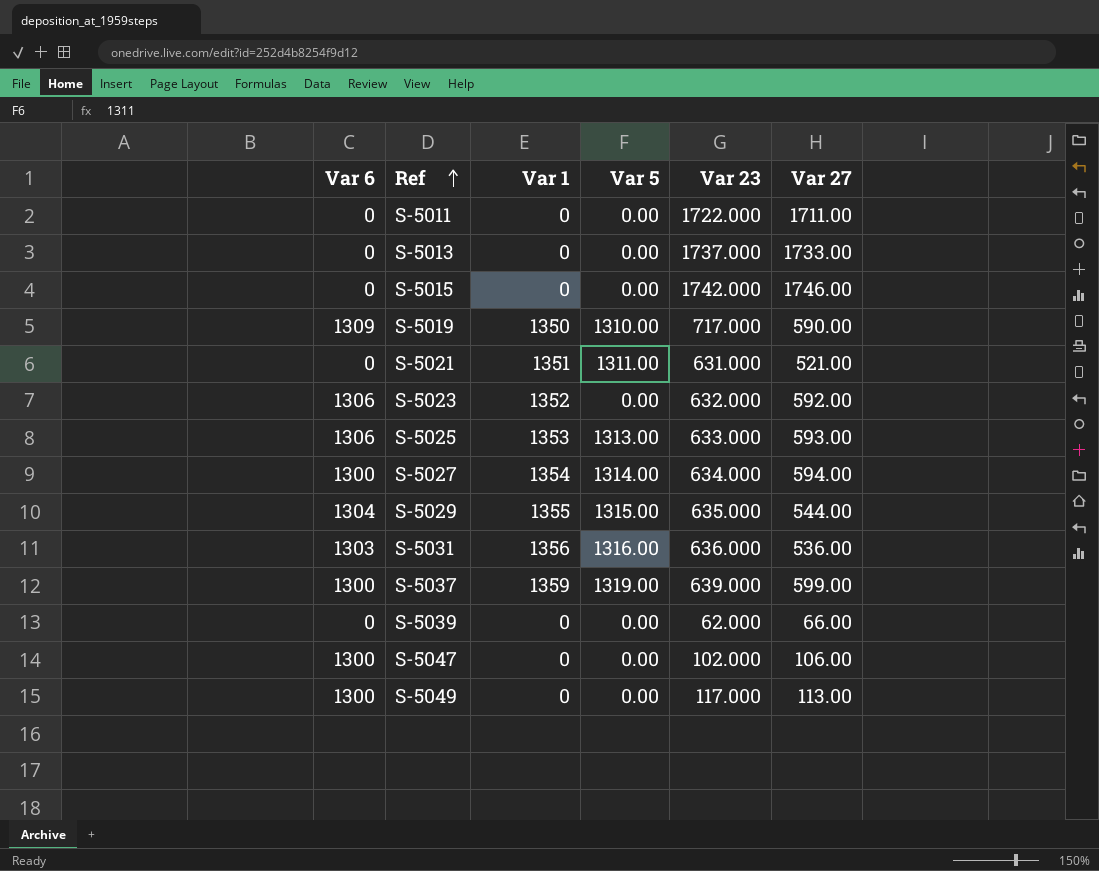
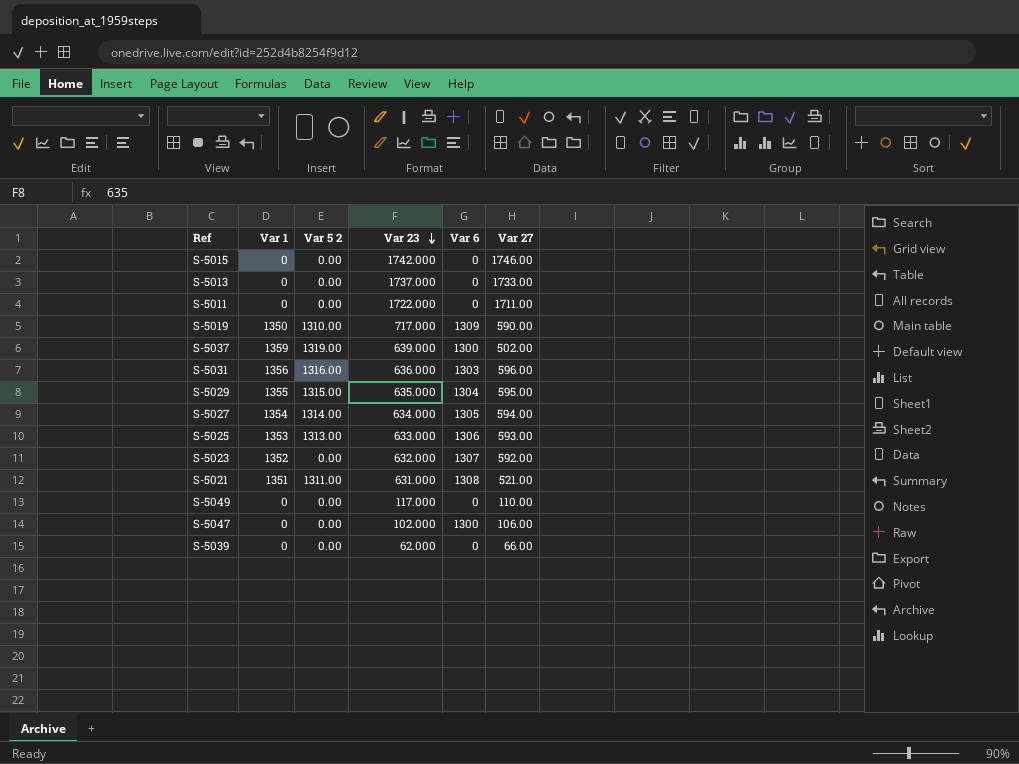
row order: Ref ascending -> Var 23 descending
column name: Var 5 -> Var 5 2
column Var 6 | position: 1 -> 5
S-5037 | Var 27: 599.00 -> 502.00
S-5031 | Var 27: 536.00 -> 596.00
S-5029 | Var 27: 544.00 -> 595.00
S-5027 | Var 6: 1300 -> 1305
S-5023 | Var 6: 1306 -> 1307
S-5021 | Var 6: 0 -> 1308
S-5049 | Var 6: 1300 -> 0
S-5049 | Var 27: 113.00 -> 110.00

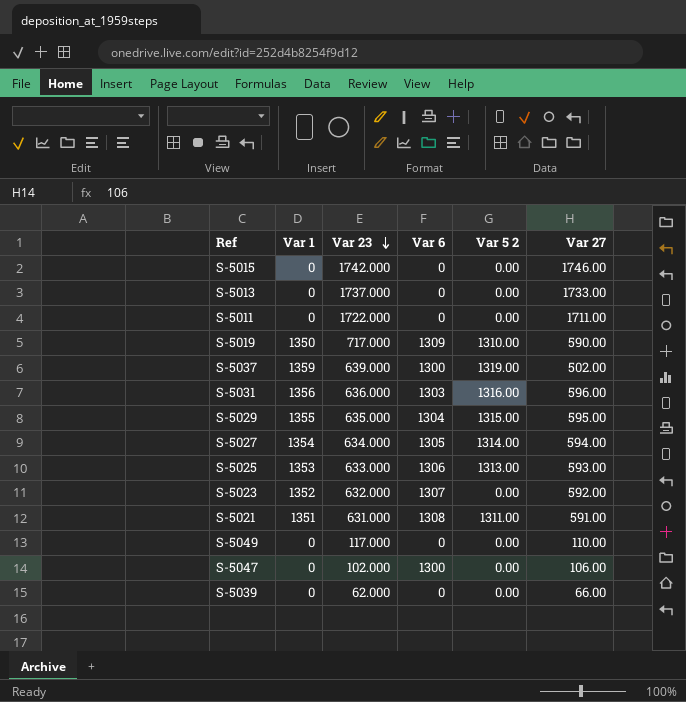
column Var 5 2 | position: 3 -> 5
S-5021 | Var 27: 521.00 -> 591.00

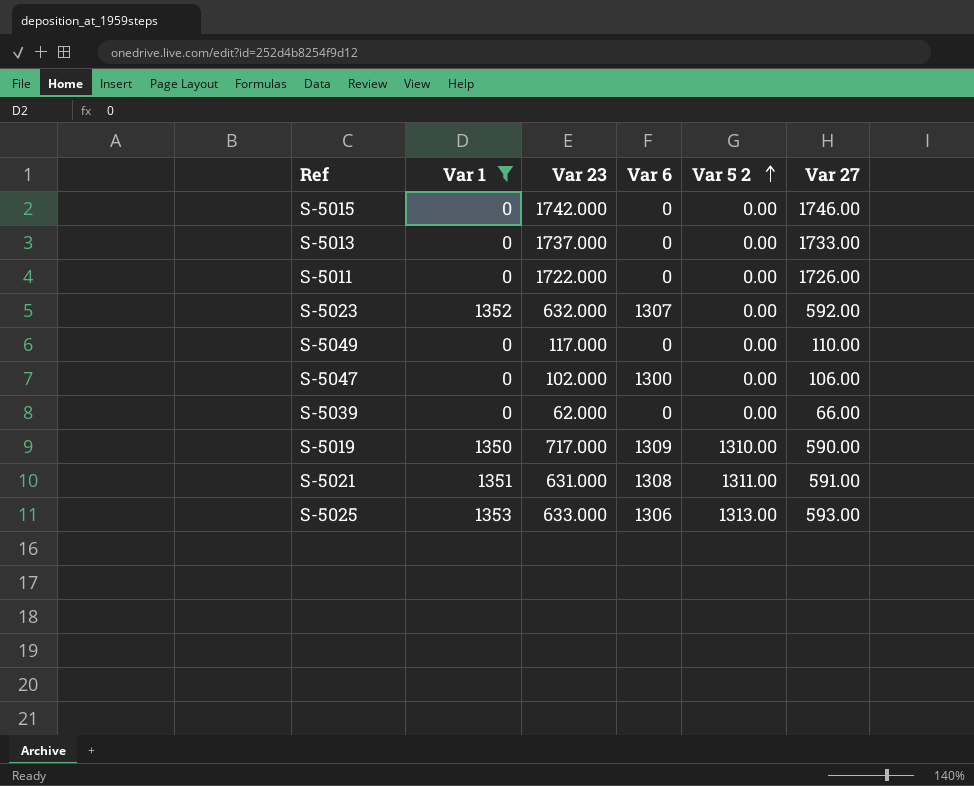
filter: none -> Var 1 <= 1353
row order: Var 23 descending -> Var 5 2 ascending
S-5011 | Var 27: 1711.00 -> 1726.00

